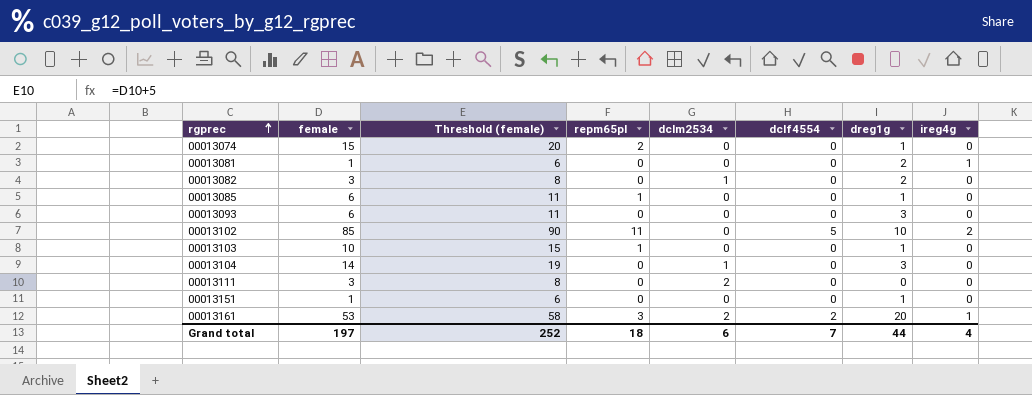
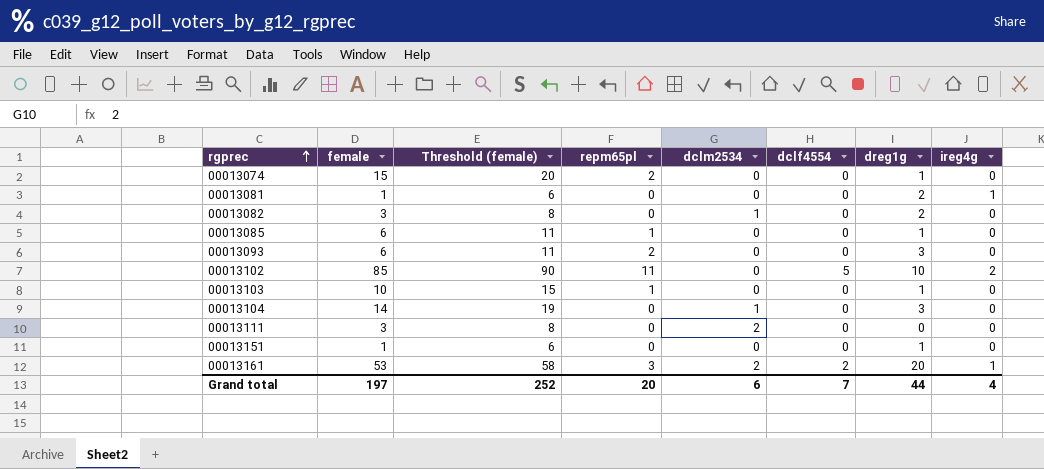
00013093 | repm65pl: 0 -> 2
Grand total | repm65pl: 18 -> 20

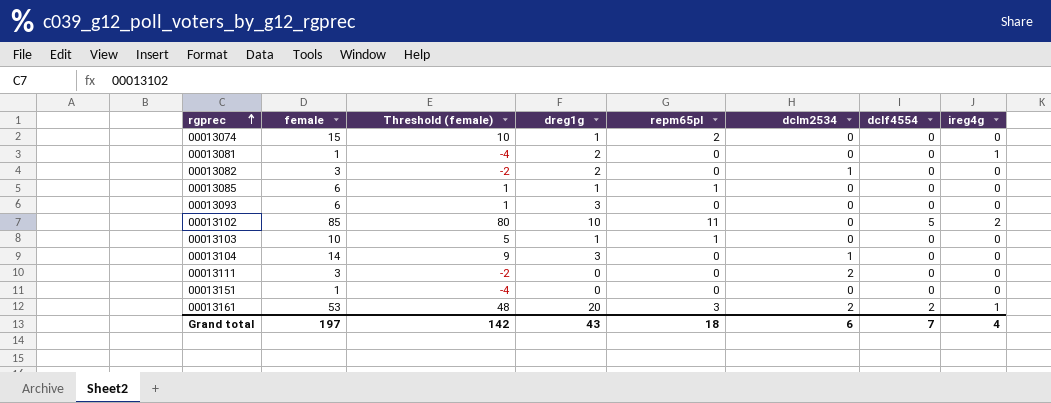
column Threshold (female) | formula: [female] + 5 -> [female] - 5
column dreg1g | position: 7 -> 4
00013093 | repm65pl: 2 -> 0
00013151 | dreg1g: 1 -> 0
Grand total | Threshold (female): 252 -> 142
Grand total | dreg1g: 44 -> 43
Grand total | repm65pl: 20 -> 18

